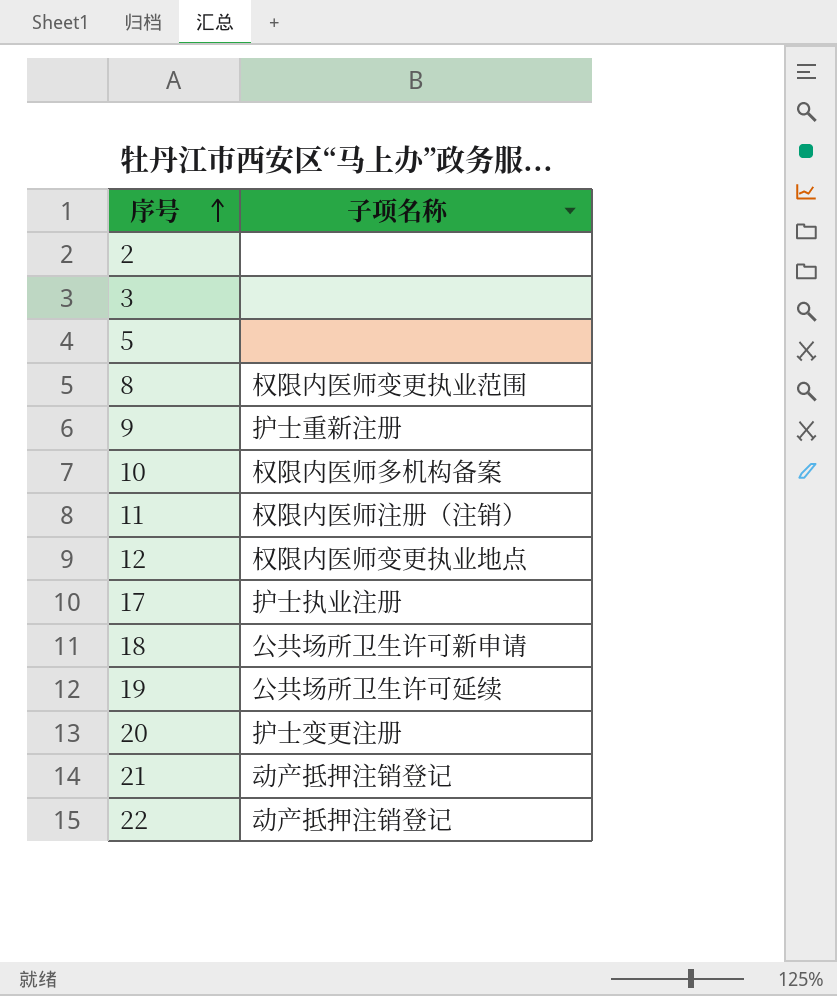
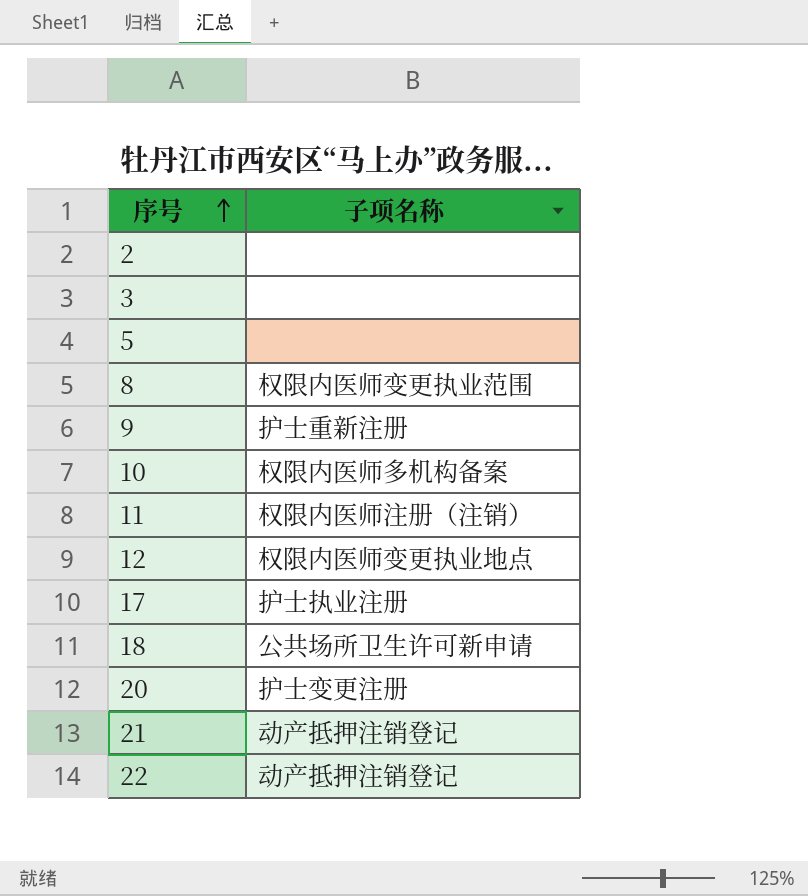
row 19: 公共场所卫生许可延续 -> none

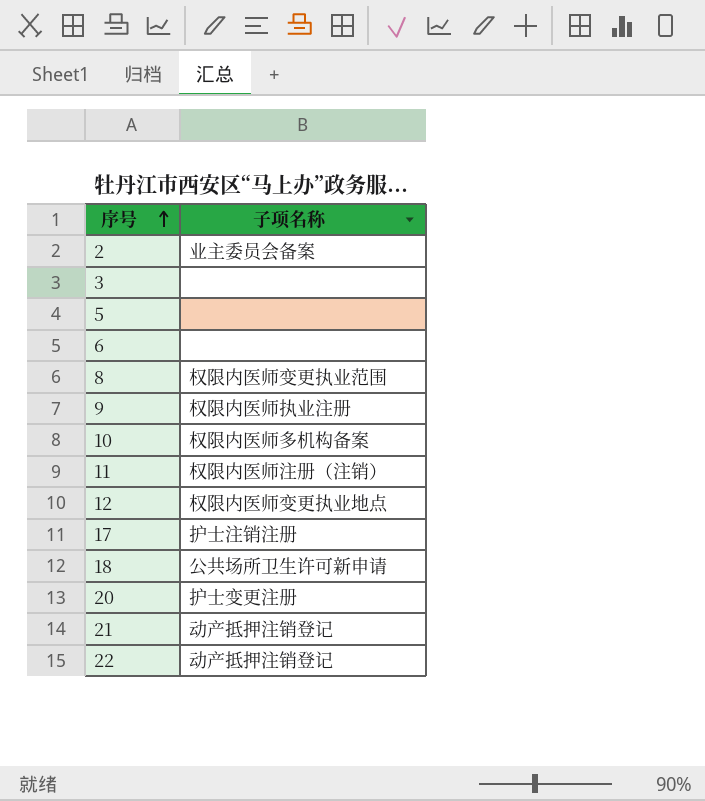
2 | 子项名称: none -> 业主委员会备案
row 6: none -> none
9 | 子项名称: 护士重新注册 -> 权限内医师执业注册
17 | 子项名称: 护士执业注册 -> 护士注销注册

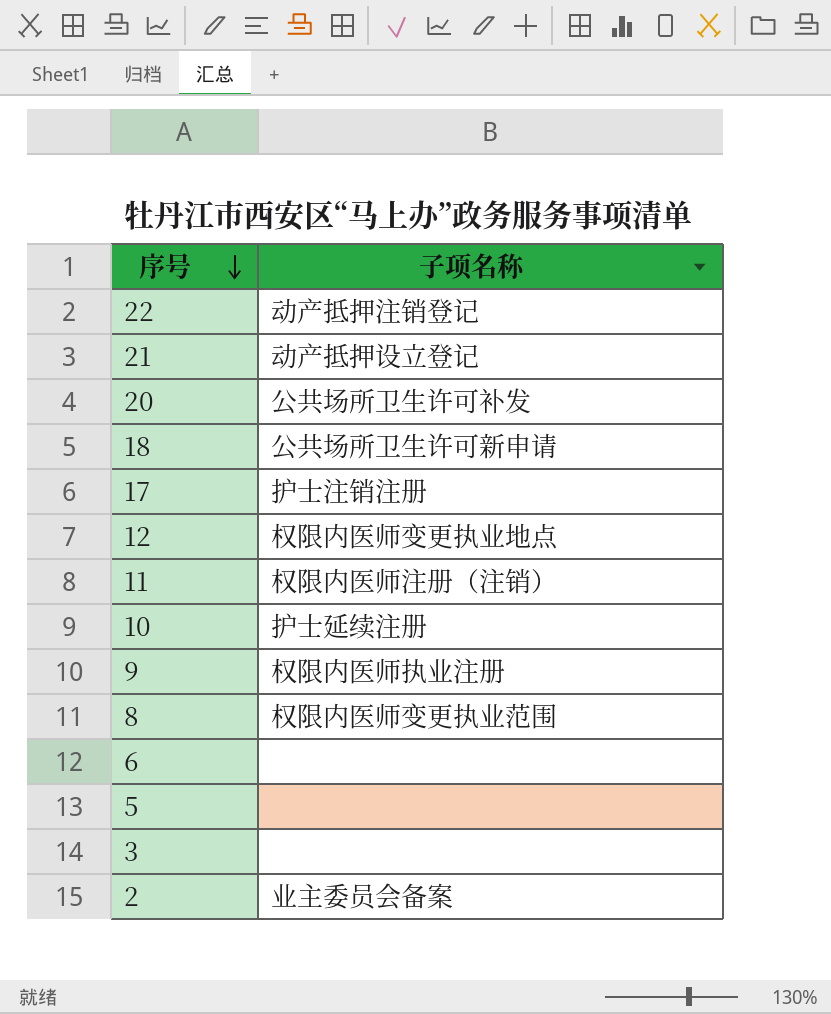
row order: 序号 ascending -> 序号 descending
21 | 子项名称: 动产抵押注销登记 -> 动产抵押设立登记
20 | 子项名称: 护士变更注册 -> 公共场所卫生许可补发
10 | 子项名称: 权限内医师多机构备案 -> 护士延续注册

